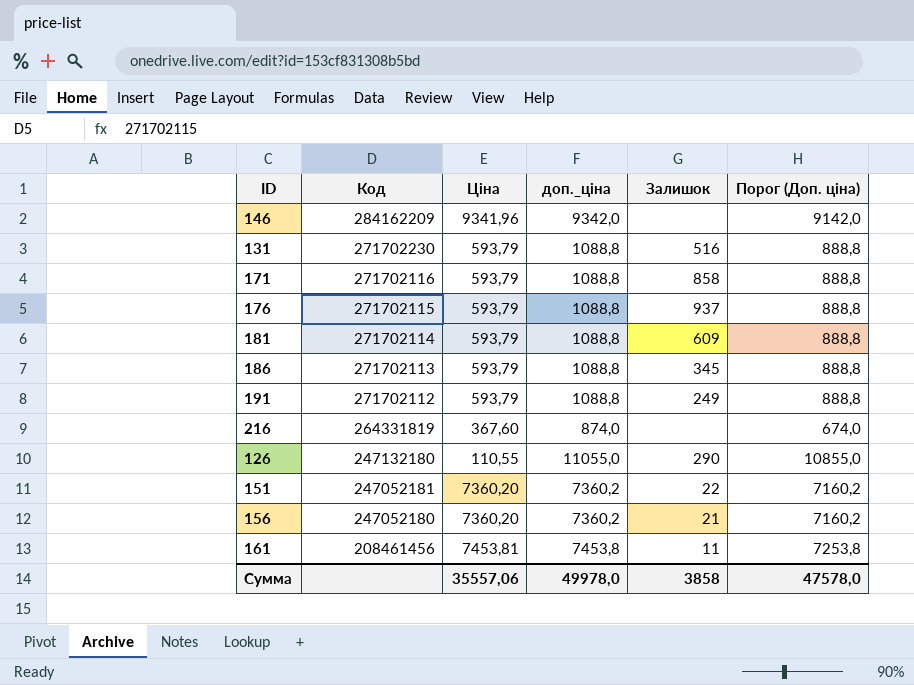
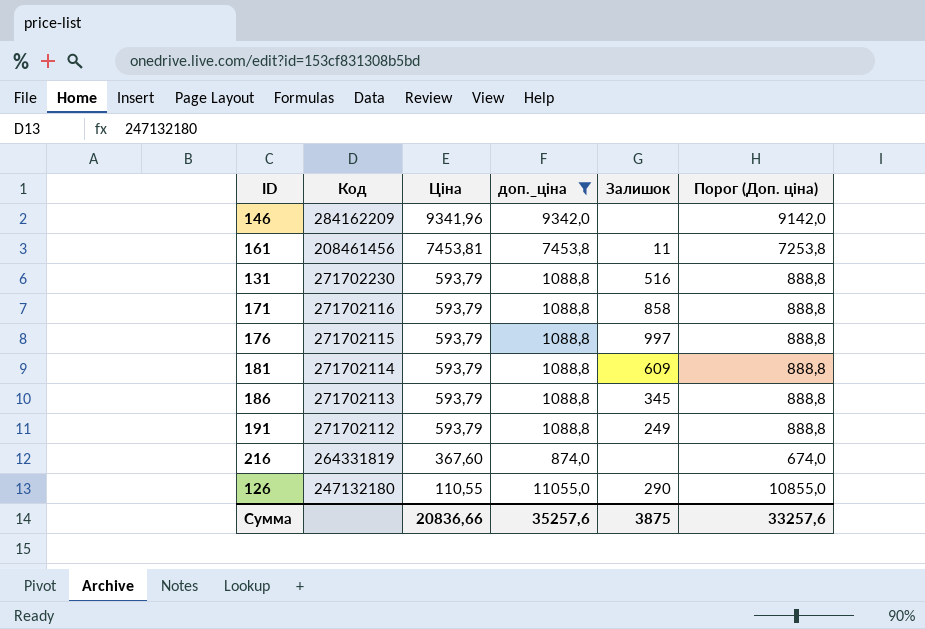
filter: none -> доп._ціна != 7360,2
row order: Код descending -> Ціна descending
176 | Залишок: 937 -> 997
Сумма | Ціна: 35557,06 -> 20836,66
Сумма | доп._ціна: 49978,0 -> 35257,6
Сумма | Залишок: 3858 -> 3875
Сумма | Порог (Доп. ціна): 47578,0 -> 33257,6

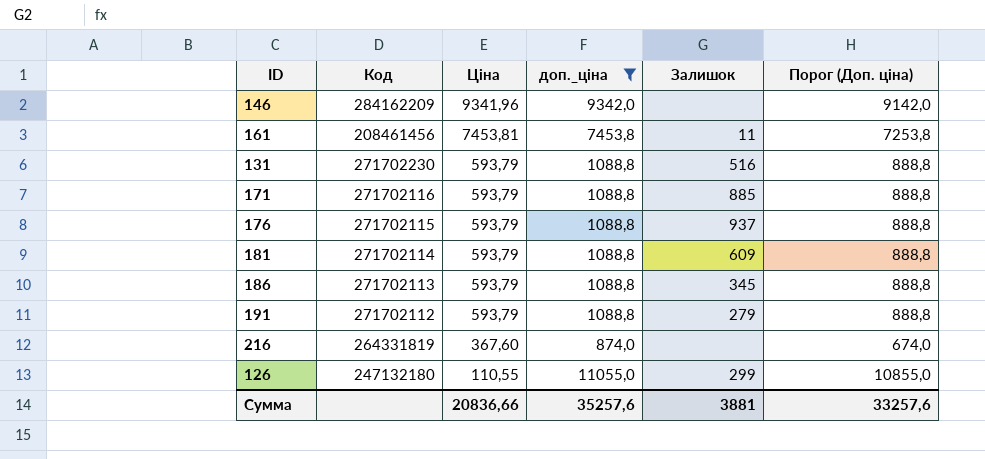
171 | Залишок: 858 -> 885
176 | Залишок: 997 -> 937
191 | Залишок: 249 -> 279
126 | Залишок: 290 -> 299
Сумма | Залишок: 3875 -> 3881

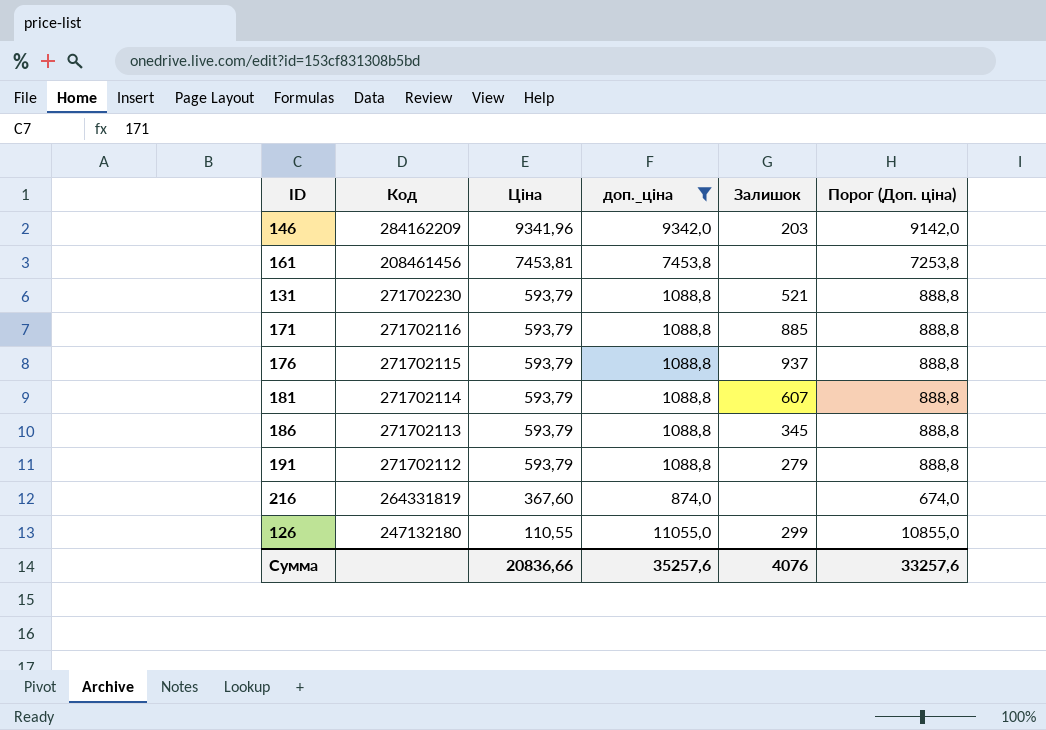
146 | Залишок: none -> 203
161 | Залишок: 11 -> none
131 | Залишок: 516 -> 521
181 | Залишок: 609 -> 607
Сумма | Залишок: 3881 -> 4076

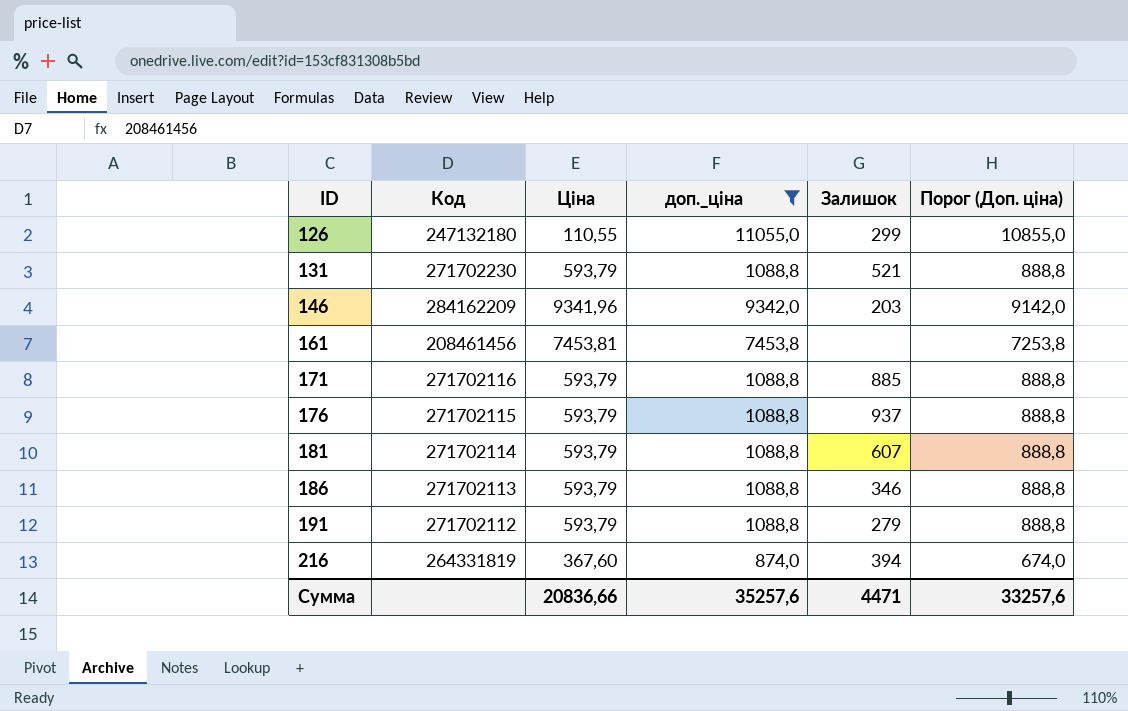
row order: Ціна descending -> ID ascending
186 | Залишок: 345 -> 346
216 | Залишок: none -> 394
Сумма | Залишок: 4076 -> 4471

